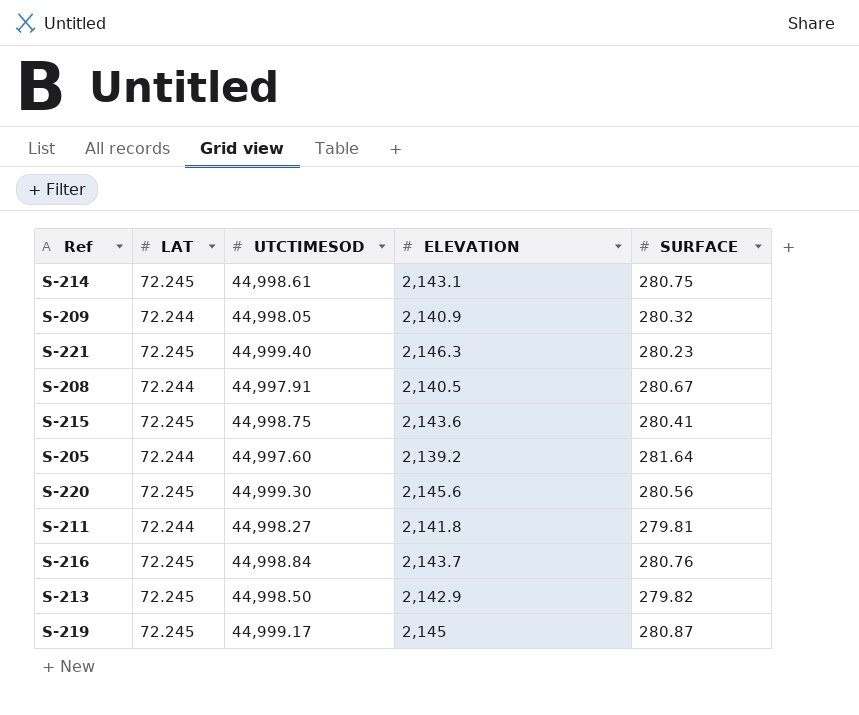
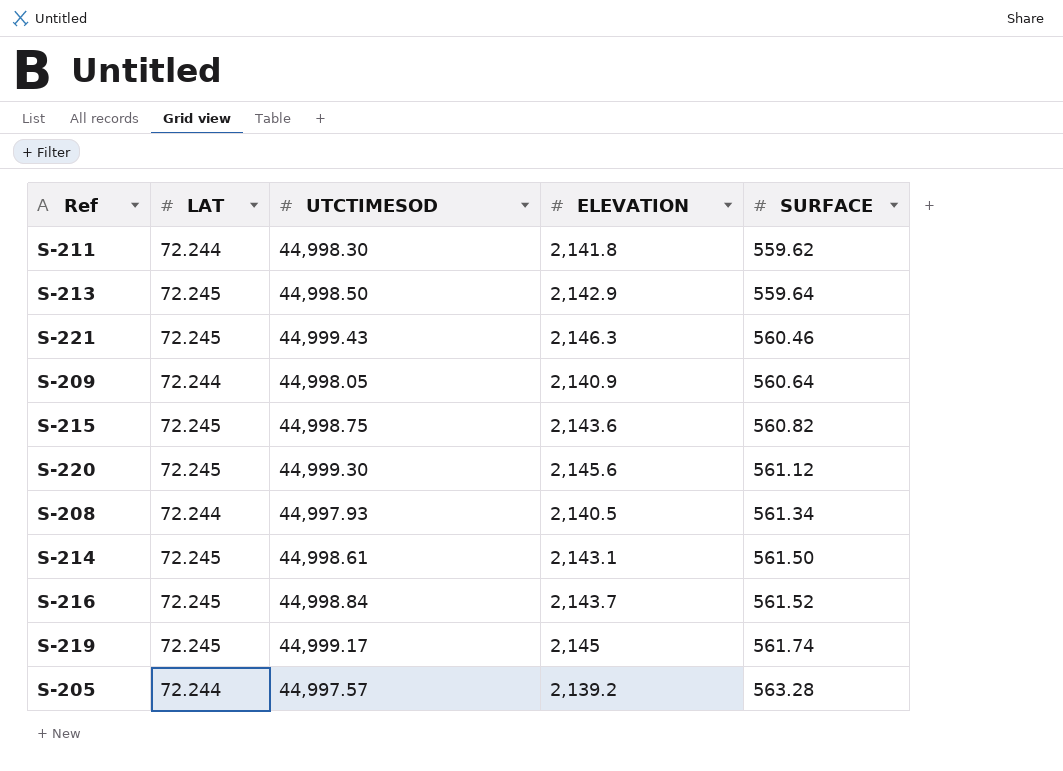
row order: none -> SURFACE ascending
S-211 | UTCTIMESOD: 44,998.27 -> 44,998.30
S-211 | SURFACE: 279.81 -> 559.62
S-213 | SURFACE: 279.82 -> 559.64
S-221 | UTCTIMESOD: 44,999.40 -> 44,999.43
S-221 | SURFACE: 280.23 -> 560.46
S-209 | SURFACE: 280.32 -> 560.64
S-215 | SURFACE: 280.41 -> 560.82
S-220 | SURFACE: 280.56 -> 561.12
S-208 | UTCTIMESOD: 44,997.91 -> 44,997.93
S-208 | SURFACE: 280.67 -> 561.34
S-214 | SURFACE: 280.75 -> 561.50
S-216 | SURFACE: 280.76 -> 561.52
S-219 | SURFACE: 280.87 -> 561.74
S-205 | UTCTIMESOD: 44,997.60 -> 44,997.57
S-205 | SURFACE: 281.64 -> 563.28

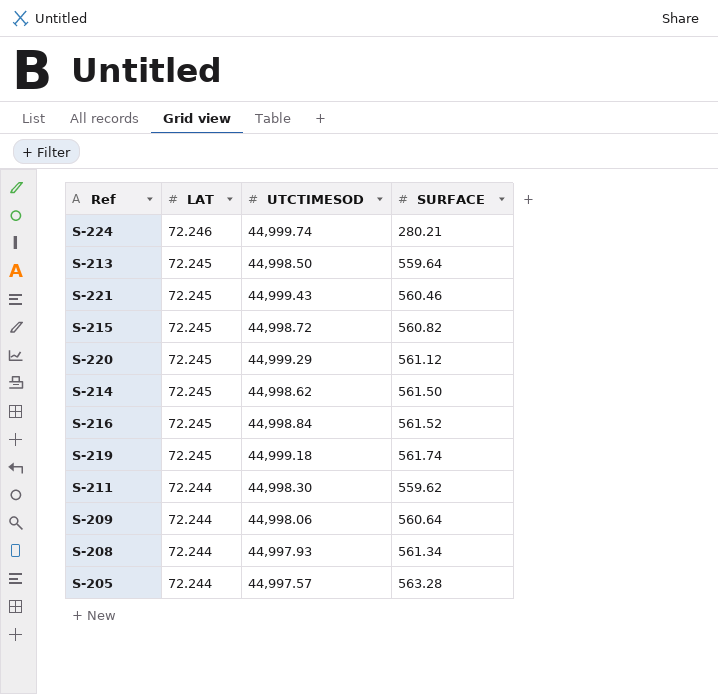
row order: SURFACE ascending -> LAT descending
column ELEVATION | position: 4 -> none
row S-224: none -> 72.246 | 44,999.74 | 280.21
S-215 | UTCTIMESOD: 44,998.75 -> 44,998.72
S-220 | UTCTIMESOD: 44,999.30 -> 44,999.29
S-214 | UTCTIMESOD: 44,998.61 -> 44,998.62
S-219 | UTCTIMESOD: 44,999.17 -> 44,999.18
S-209 | UTCTIMESOD: 44,998.05 -> 44,998.06

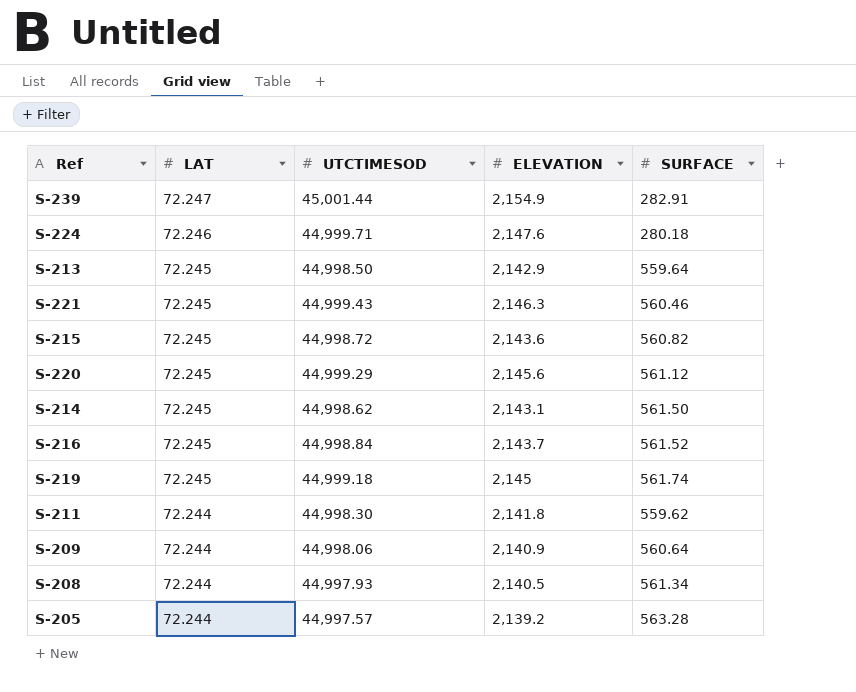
column ELEVATION | position: none -> 4
row S-239: none -> 72.247 | 45,001.44 | 2,154.9 | 282.91
S-224 | UTCTIMESOD: 44,999.74 -> 44,999.71
S-224 | SURFACE: 280.21 -> 280.18

